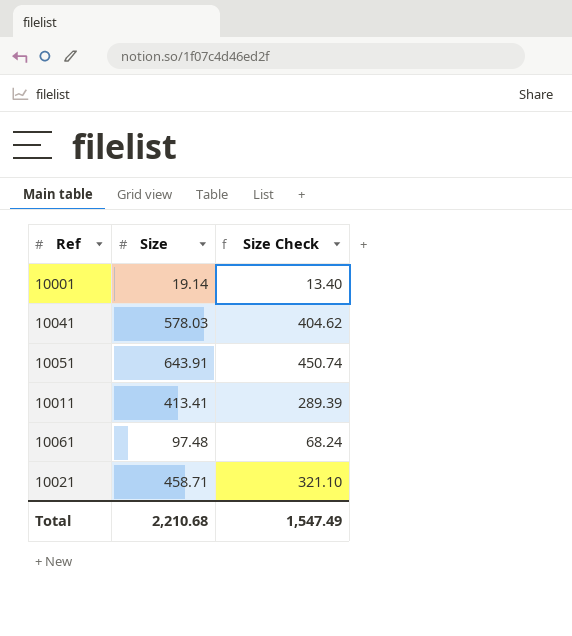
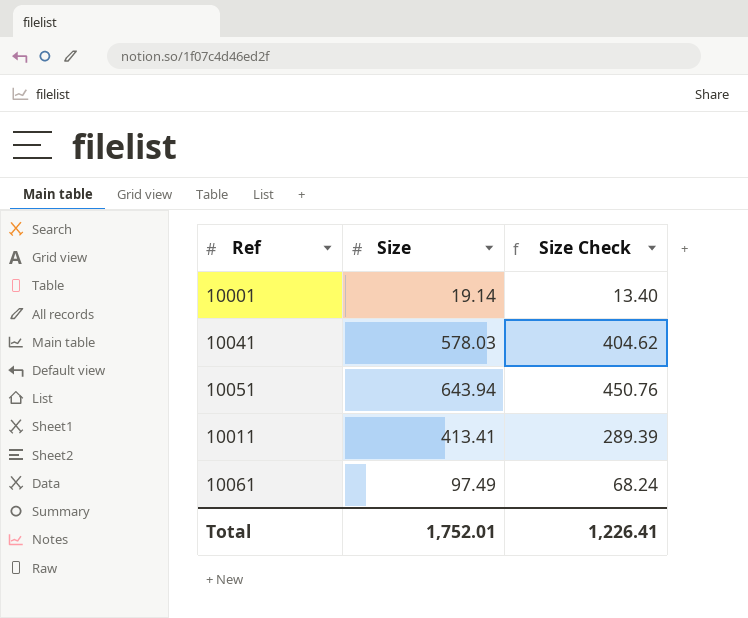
row 10021: 458.71 | 321.10 -> none
10051 | Size: 643.91 -> 643.94
10051 | Size Check: 450.74 -> 450.76
10061 | Size: 97.48 -> 97.49
Total | Size: 2,210.68 -> 1,752.01
Total | Size Check: 1,547.49 -> 1,226.41

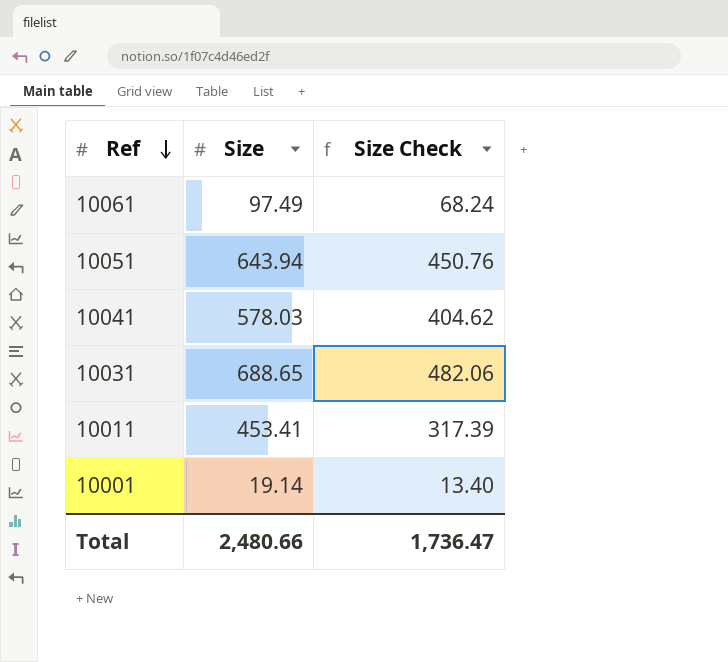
row order: none -> Ref descending
row 10031: none -> 688.65 | 482.06
10011 | Size: 413.41 -> 453.41
10011 | Size Check: 289.39 -> 317.39
Total | Size: 1,752.01 -> 2,480.66
Total | Size Check: 1,226.41 -> 1,736.47

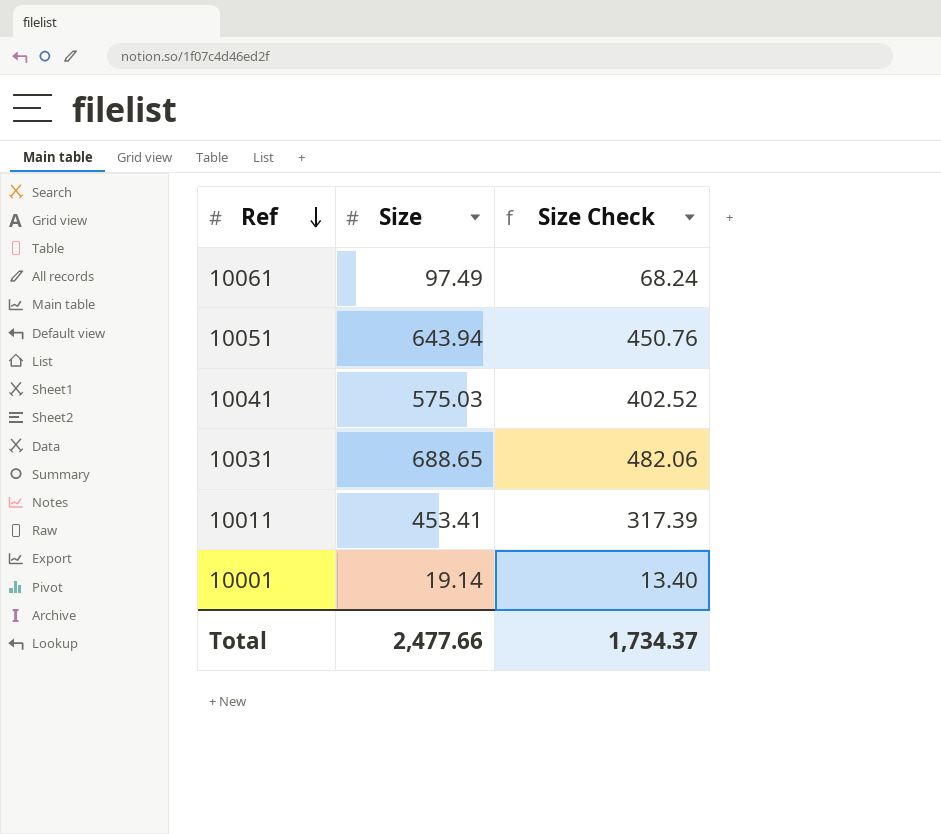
10041 | Size: 578.03 -> 575.03
10041 | Size Check: 404.62 -> 402.52
Total | Size: 2,480.66 -> 2,477.66
Total | Size Check: 1,736.47 -> 1,734.37

